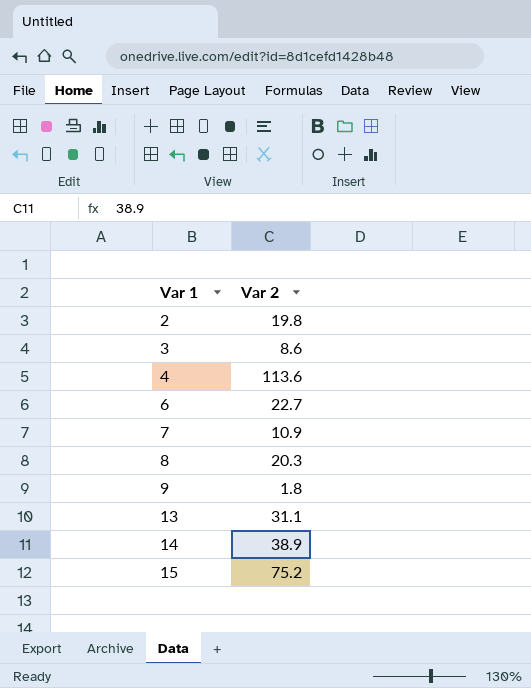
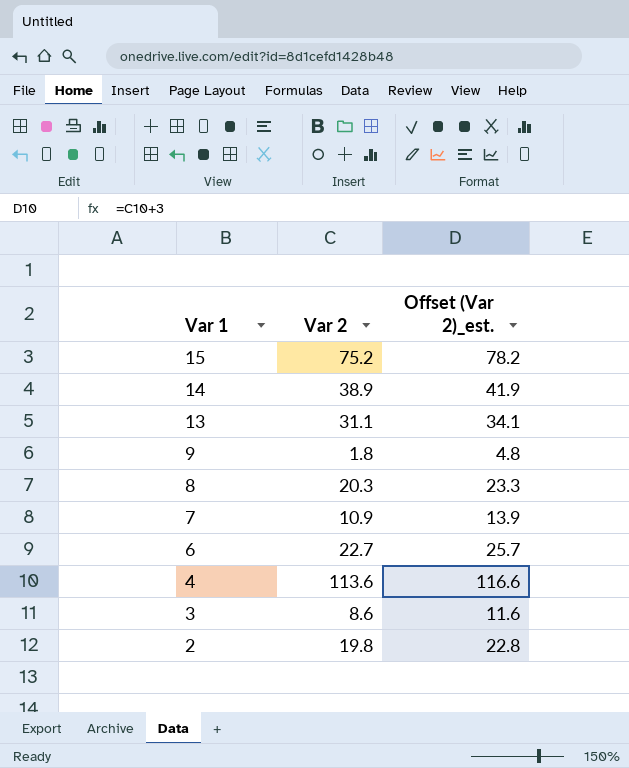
row order: Var 1 ascending -> Var 1 descending
column Offset (Var 2)_est. | formula: none -> [Var 2] + 3

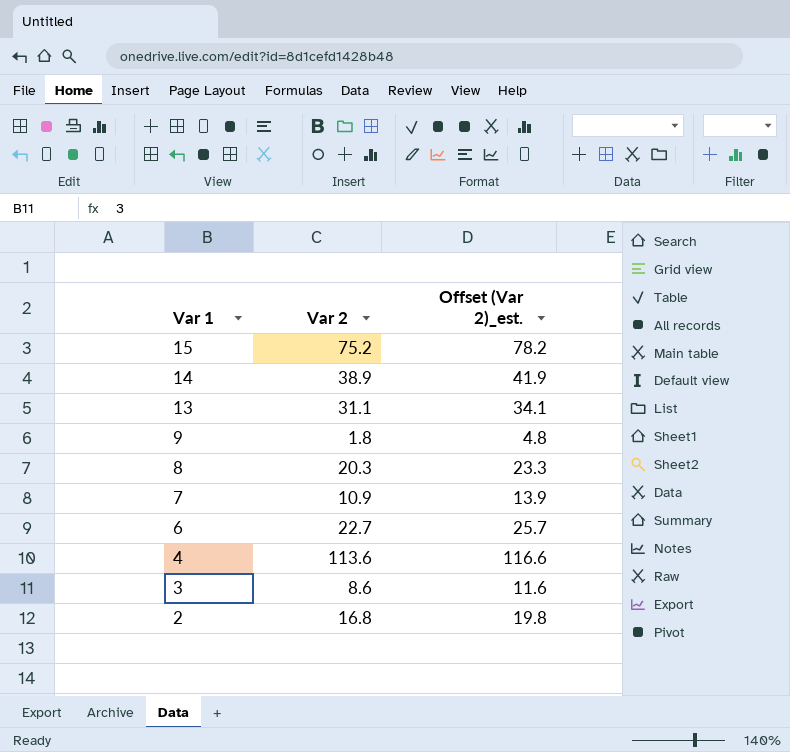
2 | Var 2: 19.8 -> 16.8
2 | Offset (Var 2)_est.: 22.8 -> 19.8

